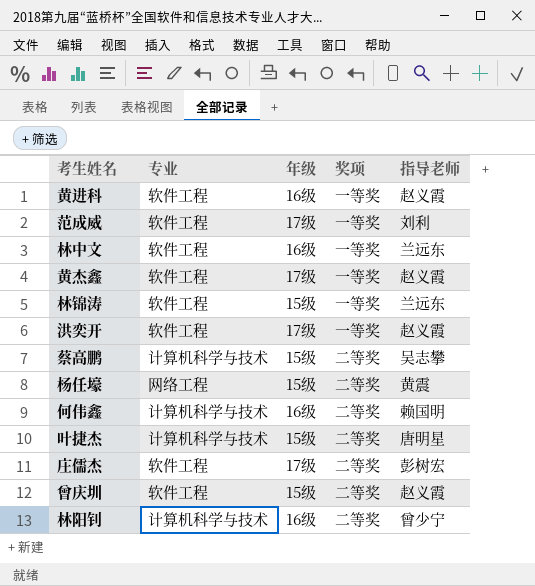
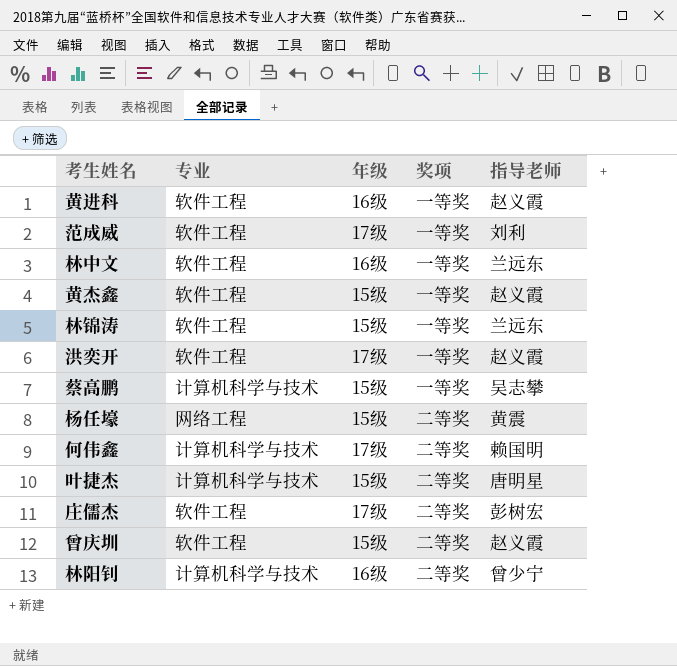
黄杰鑫 | 年级: 17级 -> 15级
蔡高鹏 | 奖项: 二等奖 -> 一等奖
何伟鑫 | 年级: 16级 -> 17级

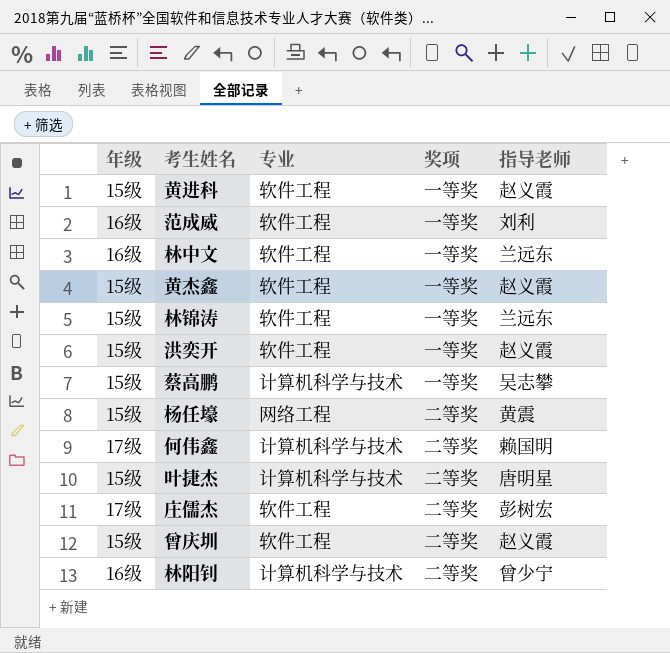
column 年级 | position: 3 -> 1
黄进科 | 年级: 16级 -> 15级
范成威 | 年级: 17级 -> 16级
洪奕开 | 年级: 17级 -> 15级

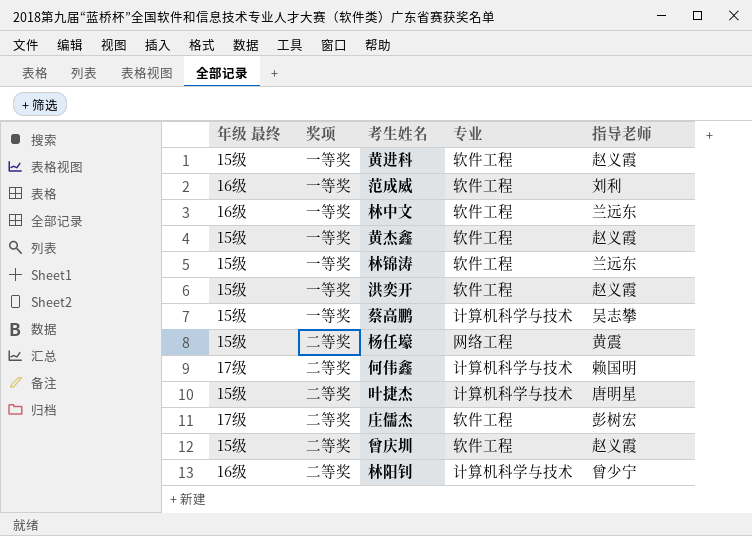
column name: 年级 -> 年级 最终
column 奖项 | position: 4 -> 2

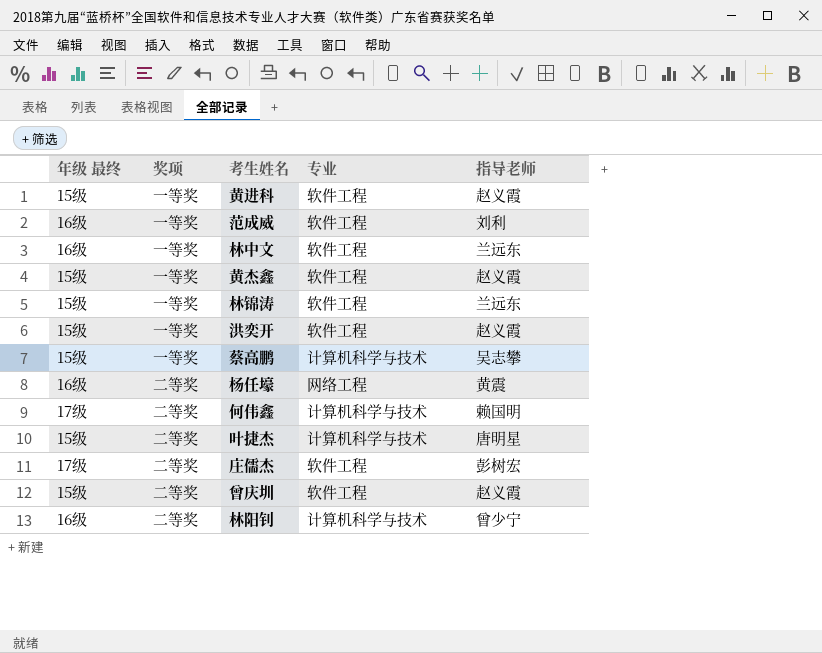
杨任壕 | 年级 最终: 15级 -> 16级

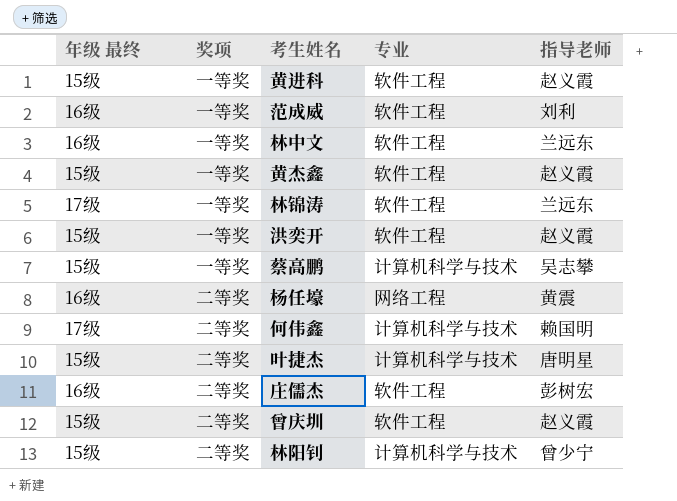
林锦涛 | 年级 最终: 15级 -> 17级
庄儒杰 | 年级 最终: 17级 -> 16级
林阳钊 | 年级 最终: 16级 -> 15级

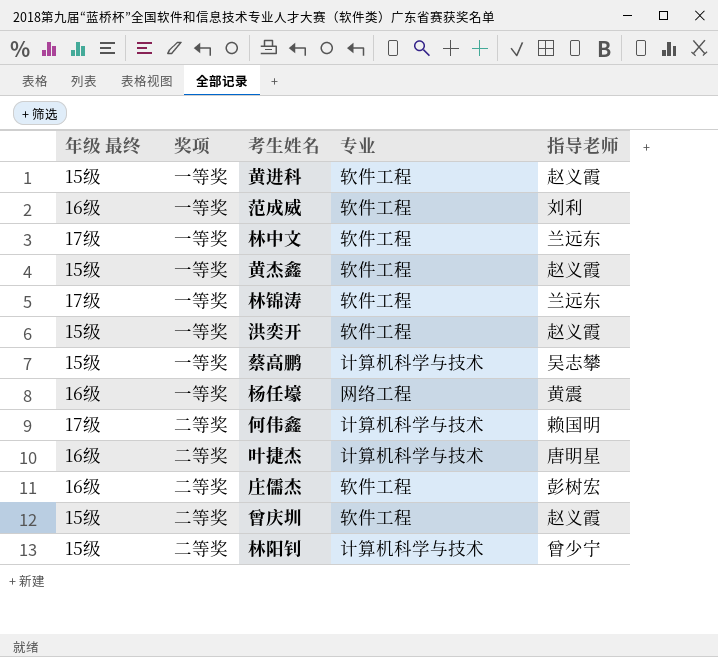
林中文 | 年级 最终: 16级 -> 17级
杨任壕 | 奖项: 二等奖 -> 一等奖
叶捷杰 | 年级 最终: 15级 -> 16级

